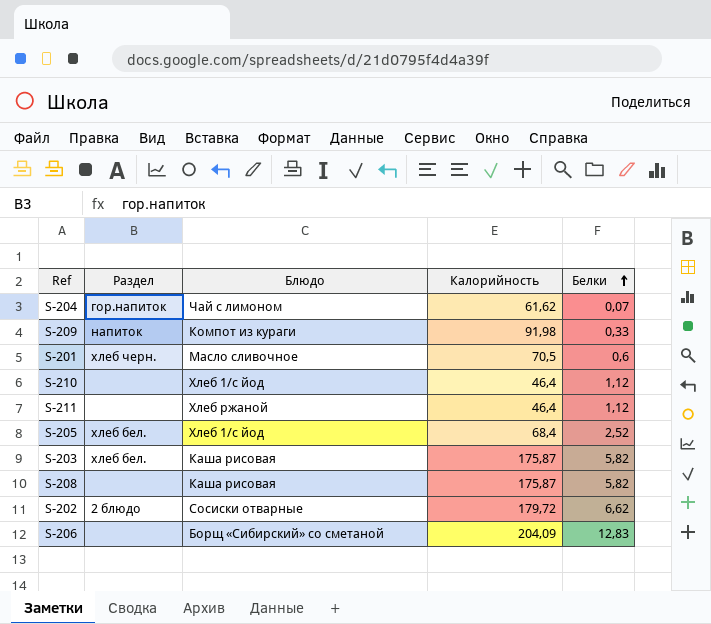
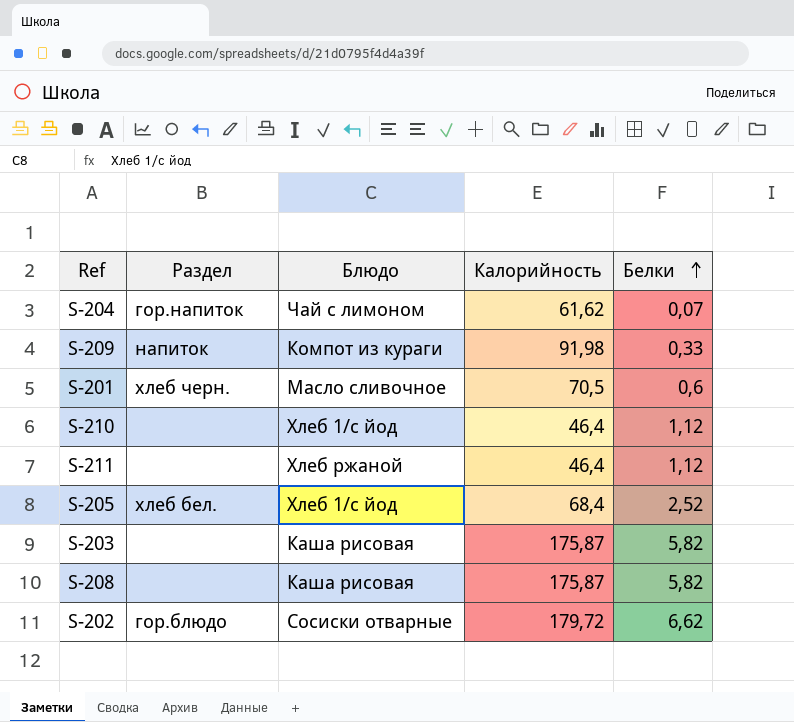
row S-206: none | Борщ «Сибирский» со сметаной | 204,09 | 12,83 -> none
S-203 | Раздел: хлеб бел. -> none
S-202 | Раздел: 2 блюдо -> гор.блюдо

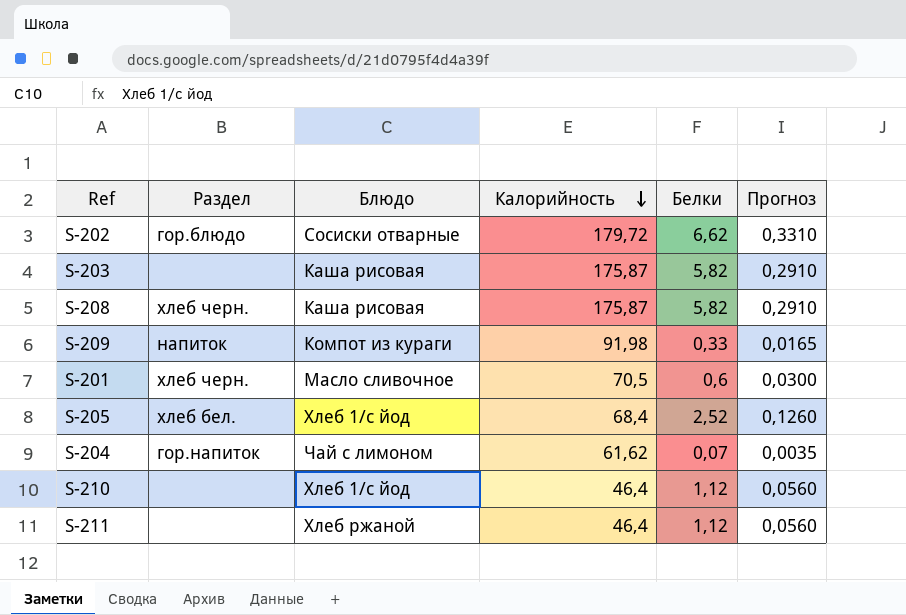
row order: Белки ascending -> Калорийность descending
column Прогноз | formula: none -> [Белки] * 0,05
S-208 | Раздел: none -> хлеб черн.

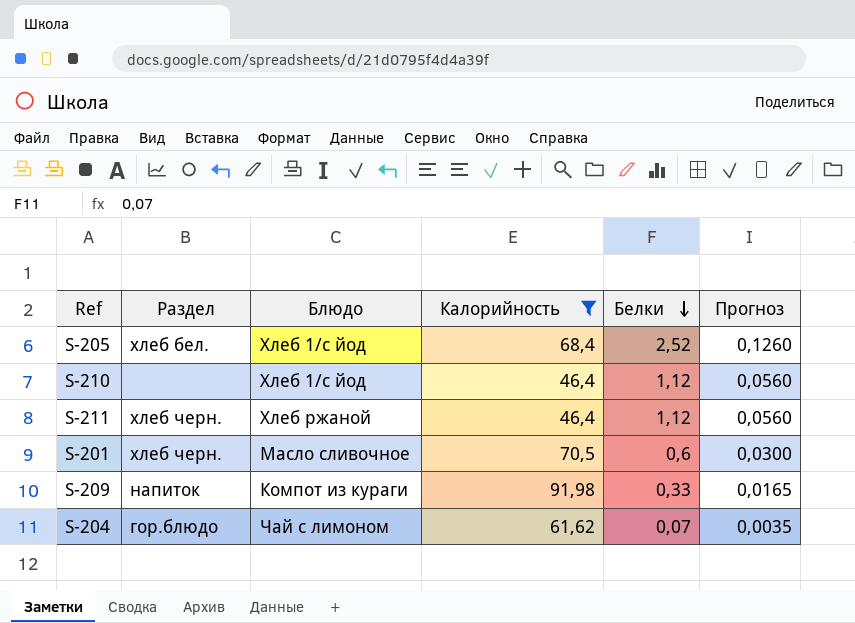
filter: none -> Калорийность <= 91,98
row order: Калорийность descending -> Белки descending
S-211 | Раздел: none -> хлеб черн.
S-204 | Раздел: гор.напиток -> гор.блюдо

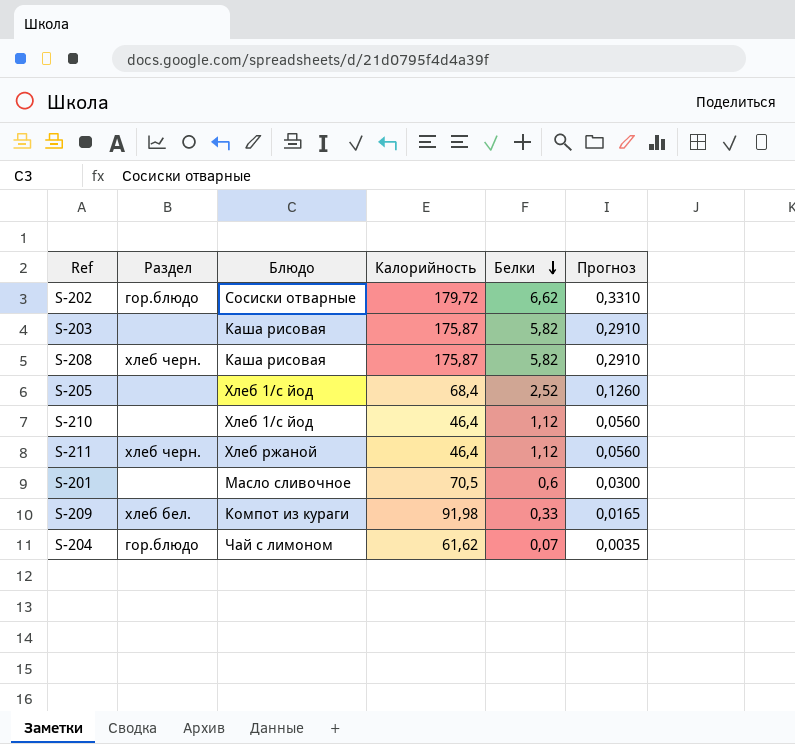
filter: Калорийность <= 91,98 -> none
S-205 | Раздел: хлеб бел. -> none
S-201 | Раздел: хлеб черн. -> none
S-209 | Раздел: напиток -> хлеб бел.

